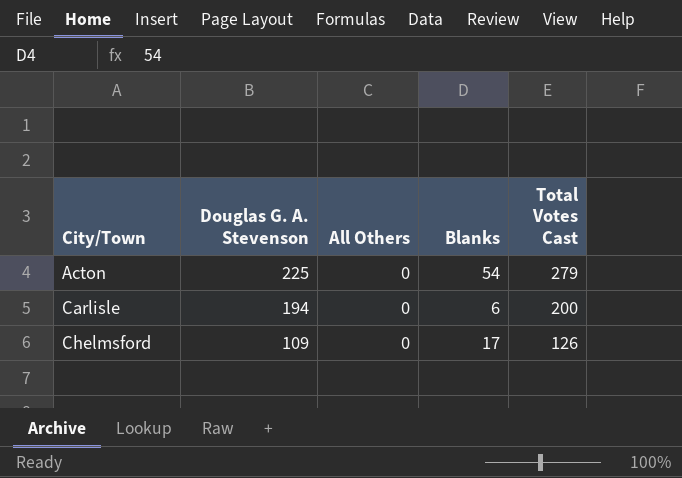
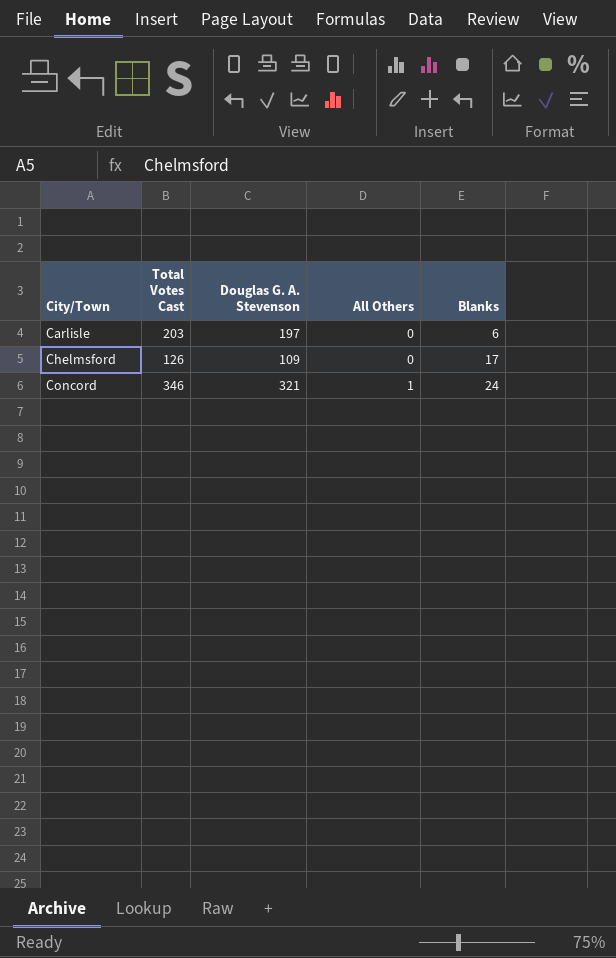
column Total Votes Cast | position: 5 -> 2
row Acton: 225 | 0 | 54 | 279 -> none
Carlisle | Total Votes Cast: 200 -> 203
Carlisle | Douglas G. A. Stevenson: 194 -> 197
row Concord: none -> 346 | 321 | 1 | 24

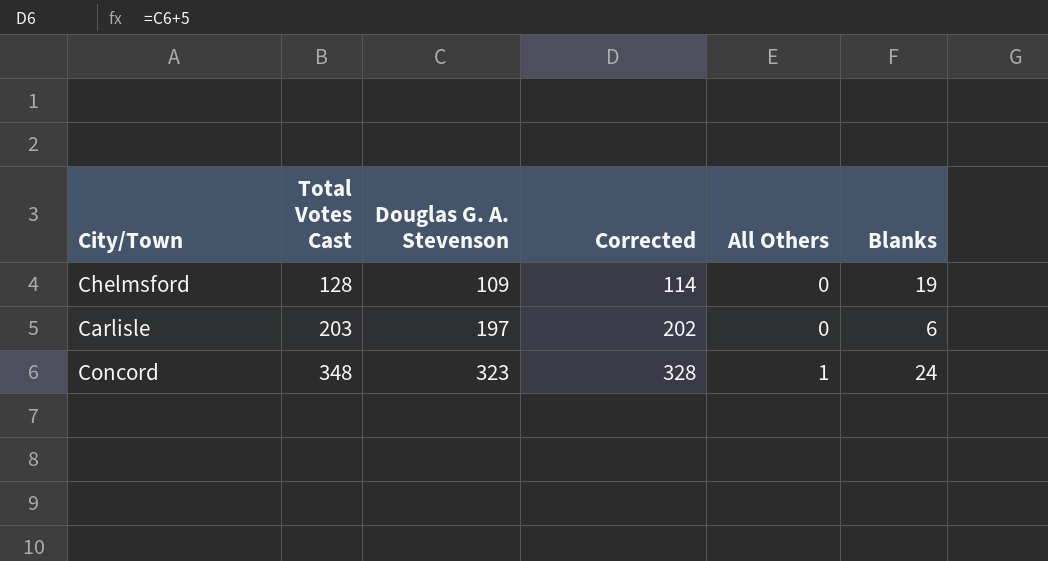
row order: City/Town ascending -> Total Votes Cast ascending
column Corrected | formula: none -> [Douglas G. A. Stevenson] + 5
Chelmsford | Total Votes Cast: 126 -> 128
Chelmsford | Blanks: 17 -> 19
Concord | Total Votes Cast: 346 -> 348
Concord | Douglas G. A. Stevenson: 321 -> 323

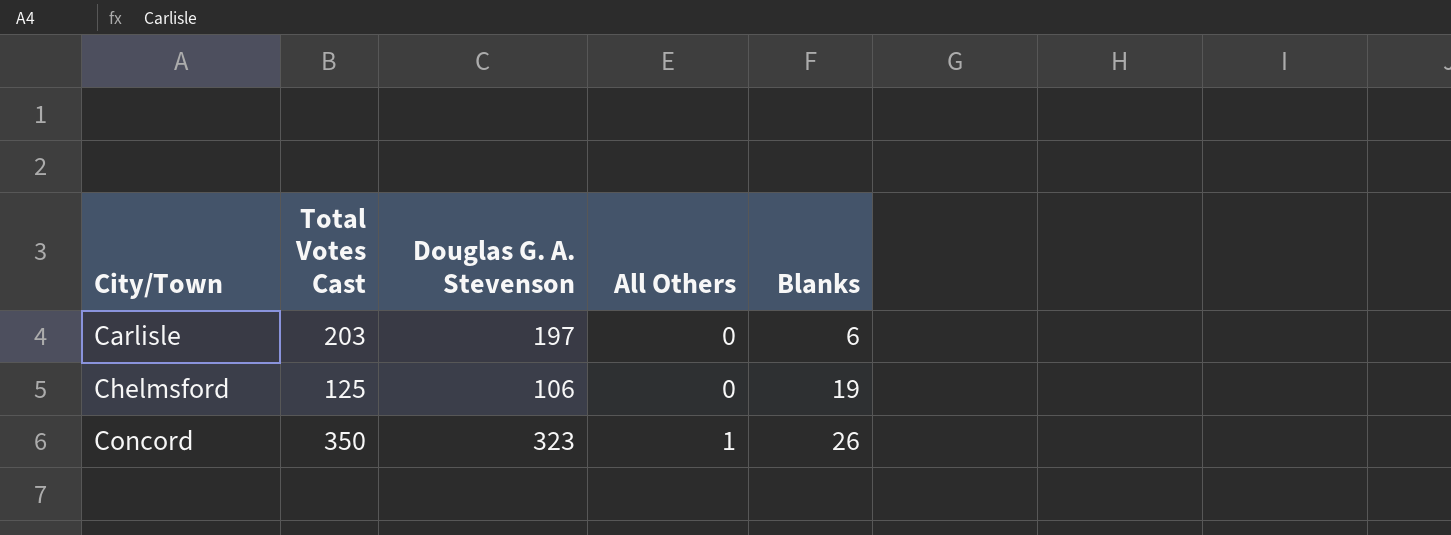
row order: Total Votes Cast ascending -> City/Town ascending
column Corrected | formula: [Douglas G. A. Stevenson] + 5 -> none
Chelmsford | Total Votes Cast: 128 -> 125
Chelmsford | Douglas G. A. Stevenson: 109 -> 106
Concord | Total Votes Cast: 348 -> 350
Concord | Blanks: 24 -> 26

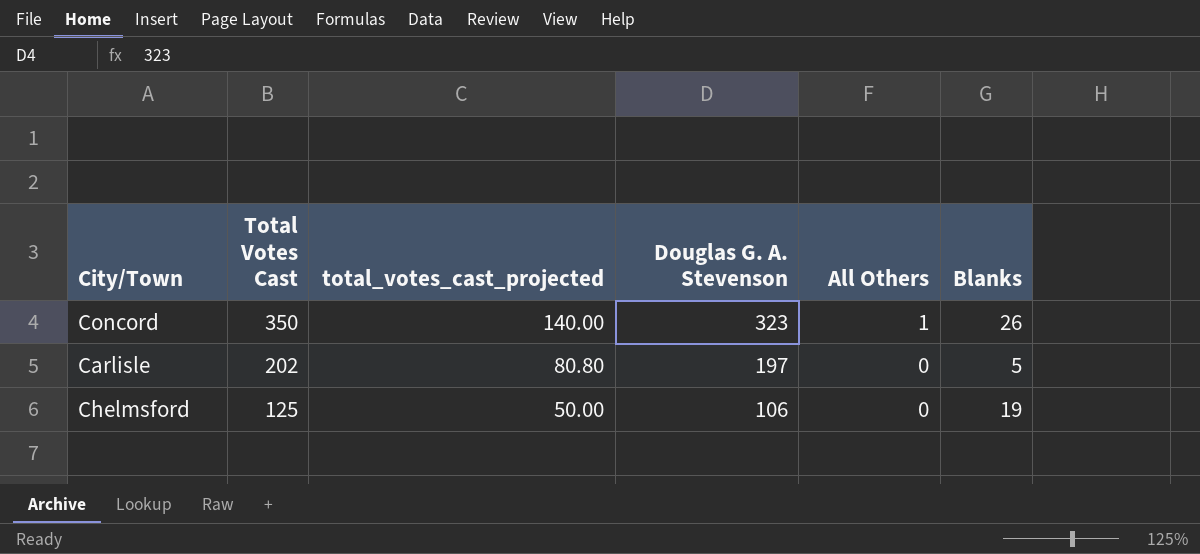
row order: City/Town ascending -> Total Votes Cast descending
column total_votes_cast_projected | formula: none -> [Total Votes Cast] * 0.4
Carlisle | Total Votes Cast: 203 -> 202
Carlisle | Blanks: 6 -> 5

